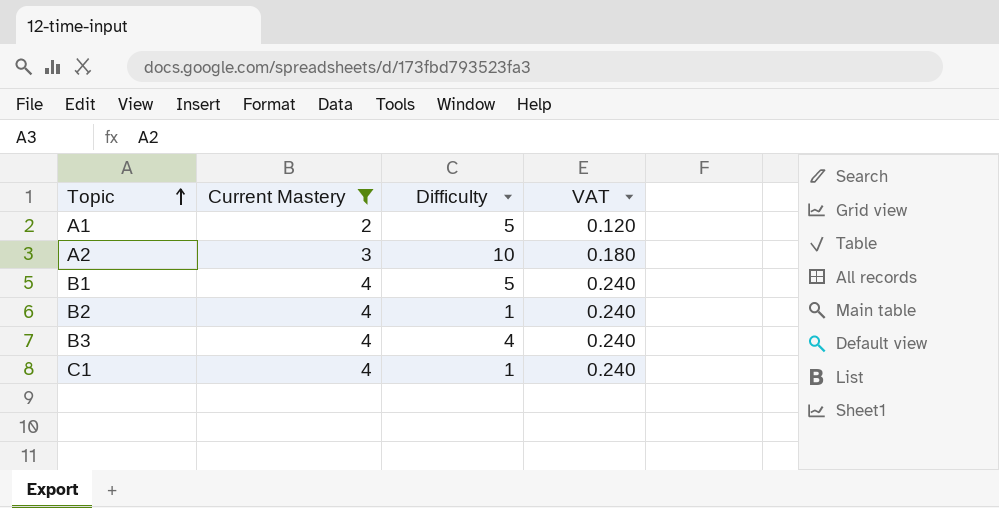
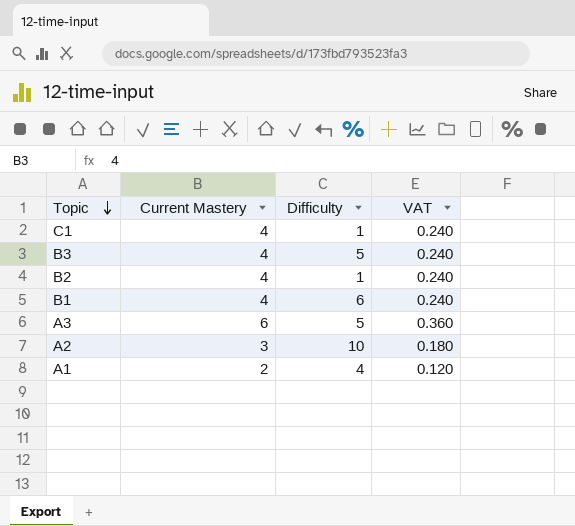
filter: Current Mastery != 6 -> none
row order: Topic ascending -> Topic descending
B3 | Difficulty: 4 -> 5
B1 | Difficulty: 5 -> 6
A1 | Difficulty: 5 -> 4

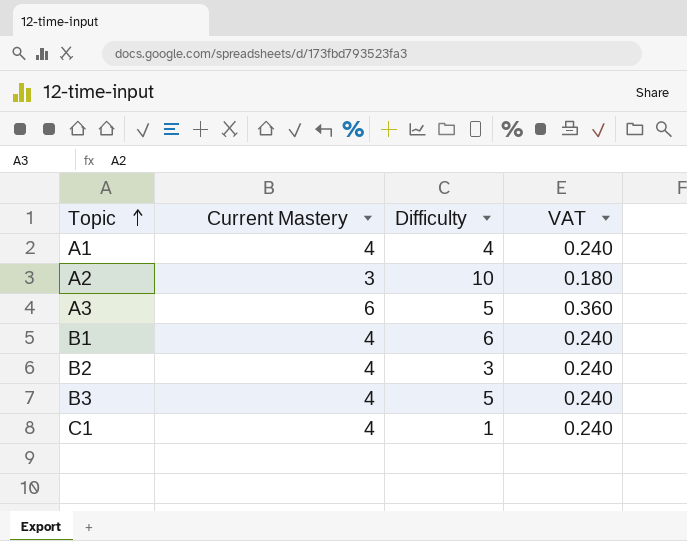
row order: Topic descending -> Topic ascending
A1 | Current Mastery: 2 -> 4
A1 | VAT: 0.120 -> 0.240
B2 | Difficulty: 1 -> 3

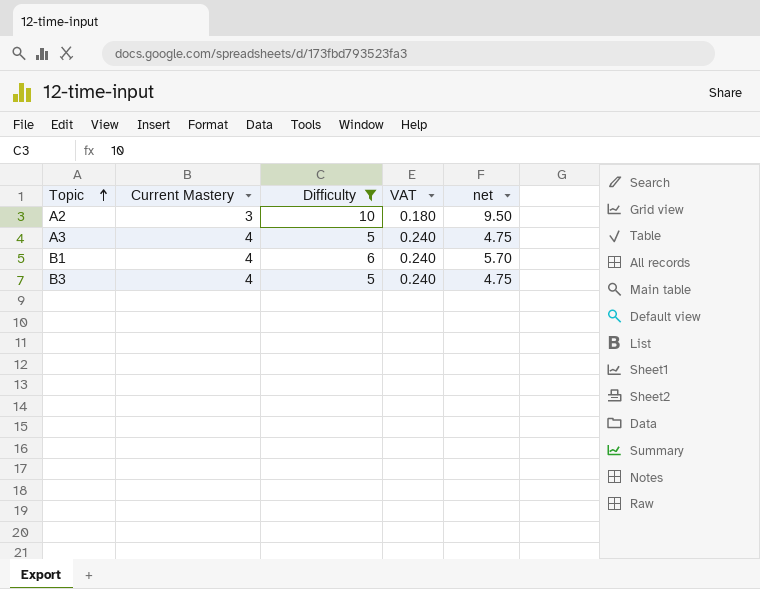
filter: none -> Difficulty >= 5
column net | formula: none -> [Difficulty] * 0.95
A3 | Current Mastery: 6 -> 4
A3 | VAT: 0.360 -> 0.240

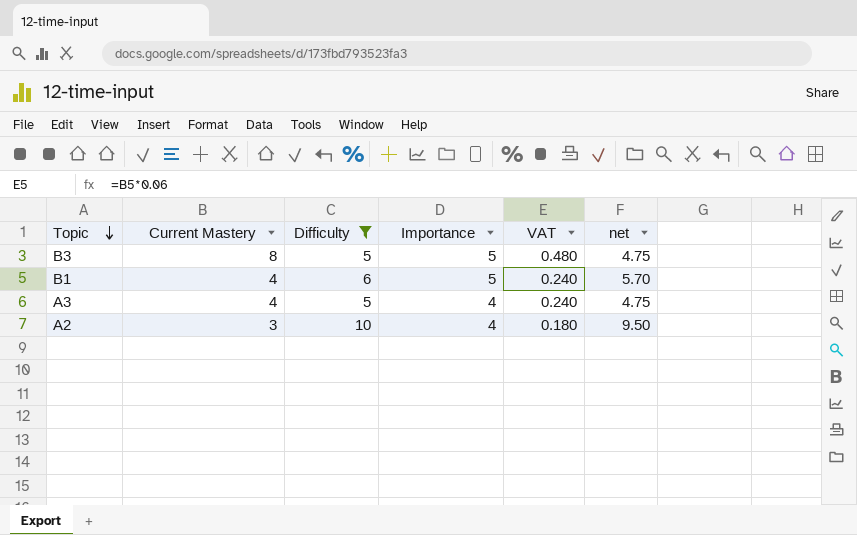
row order: Topic ascending -> Topic descending
column Importance | position: none -> 4
B3 | Current Mastery: 4 -> 8
B3 | VAT: 0.240 -> 0.480

